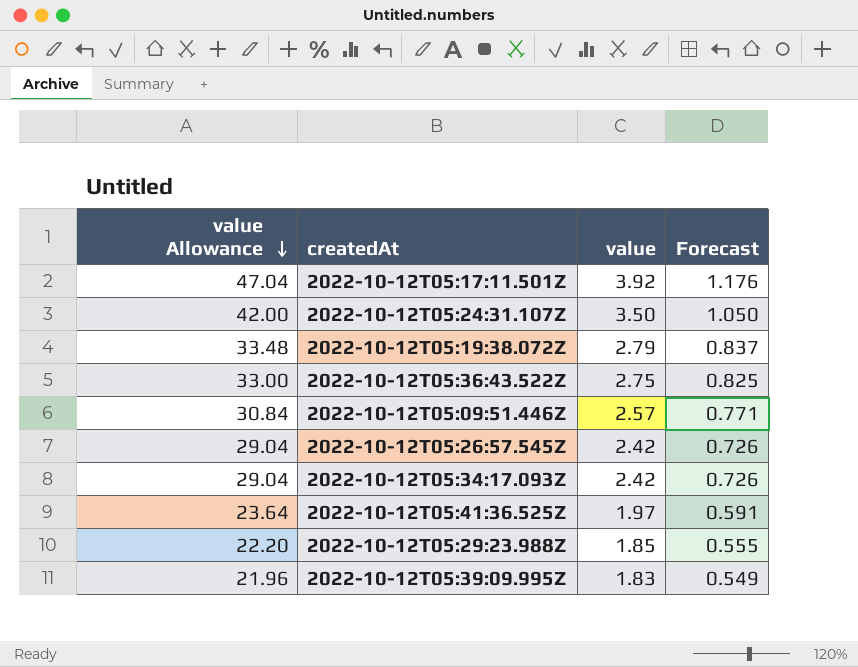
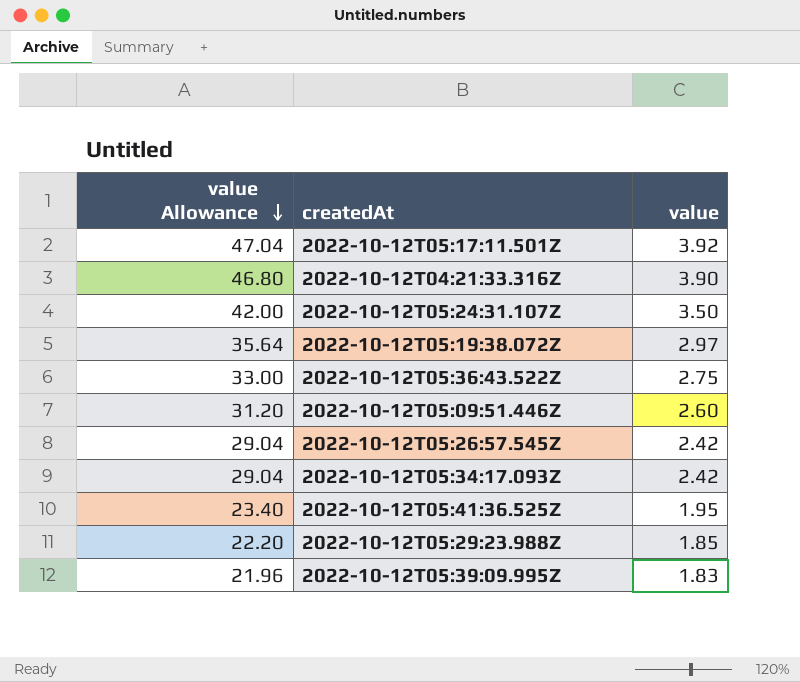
column Forecast | formula: [value] * 0.3 -> none
row 2022-10-12T04:21:33.316Z: none -> 46.80 | 3.90
2022-10-12T05:19:38.072Z | value Allowance: 33.48 -> 35.64
2022-10-12T05:19:38.072Z | value: 2.79 -> 2.97
2022-10-12T05:09:51.446Z | value Allowance: 30.84 -> 31.20
2022-10-12T05:09:51.446Z | value: 2.57 -> 2.60
2022-10-12T05:41:36.525Z | value Allowance: 23.64 -> 23.40
2022-10-12T05:41:36.525Z | value: 1.97 -> 1.95

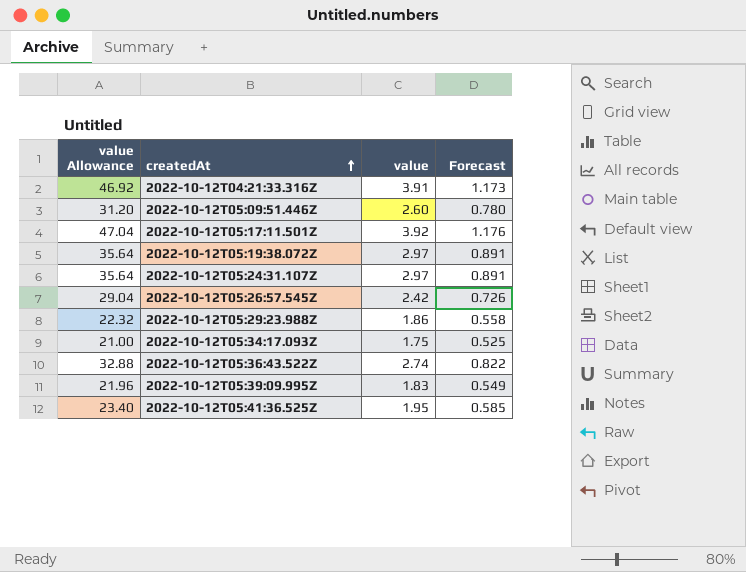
row order: value Allowance descending -> createdAt ascending
column Forecast | formula: none -> [value] * 0.3
2022-10-12T04:21:33.316Z | value Allowance: 46.80 -> 46.92
2022-10-12T04:21:33.316Z | value: 3.90 -> 3.91
2022-10-12T05:24:31.107Z | value Allowance: 42.00 -> 35.64
2022-10-12T05:24:31.107Z | value: 3.50 -> 2.97
2022-10-12T05:29:23.988Z | value Allowance: 22.20 -> 22.32
2022-10-12T05:29:23.988Z | value: 1.85 -> 1.86
2022-10-12T05:34:17.093Z | value Allowance: 29.04 -> 21.00
2022-10-12T05:34:17.093Z | value: 2.42 -> 1.75
2022-10-12T05:36:43.522Z | value Allowance: 33.00 -> 32.88
2022-10-12T05:36:43.522Z | value: 2.75 -> 2.74

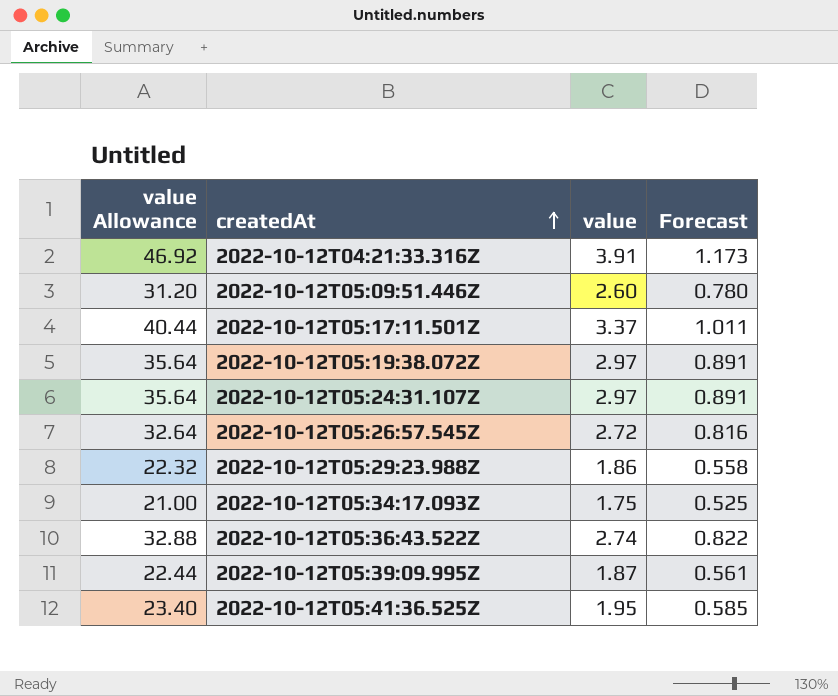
2022-10-12T05:17:11.501Z | value Allowance: 47.04 -> 40.44
2022-10-12T05:17:11.501Z | value: 3.92 -> 3.37
2022-10-12T05:17:11.501Z | Forecast: 1.176 -> 1.011
2022-10-12T05:26:57.545Z | value Allowance: 29.04 -> 32.64
2022-10-12T05:26:57.545Z | value: 2.42 -> 2.72
2022-10-12T05:26:57.545Z | Forecast: 0.726 -> 0.816
2022-10-12T05:39:09.995Z | value Allowance: 21.96 -> 22.44
2022-10-12T05:39:09.995Z | value: 1.83 -> 1.87
2022-10-12T05:39:09.995Z | Forecast: 0.549 -> 0.561

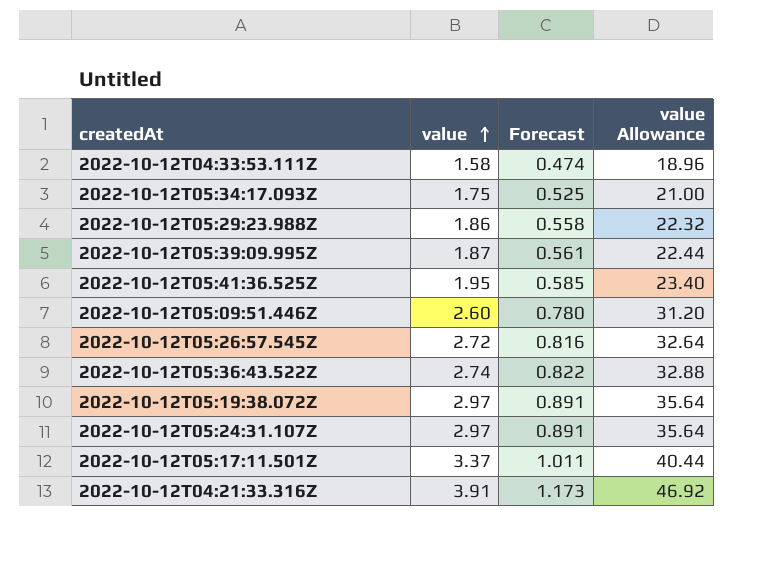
row order: createdAt ascending -> value ascending
column value Allowance | position: 1 -> 4
row 2022-10-12T04:33:53.111Z: none -> 1.58 | 0.474 | 18.96

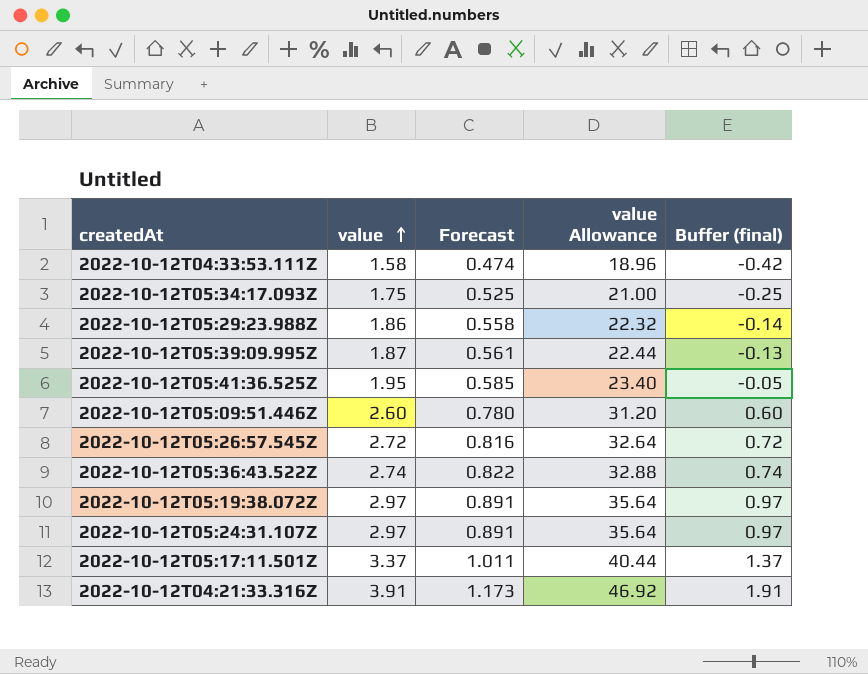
column Buffer (final) | formula: none -> [value] - 2

